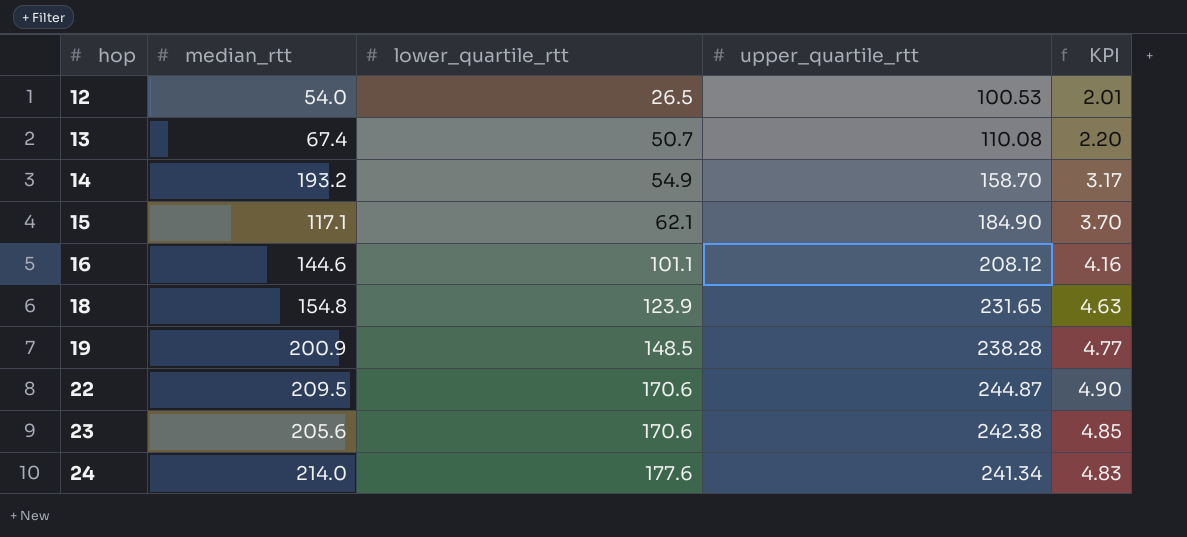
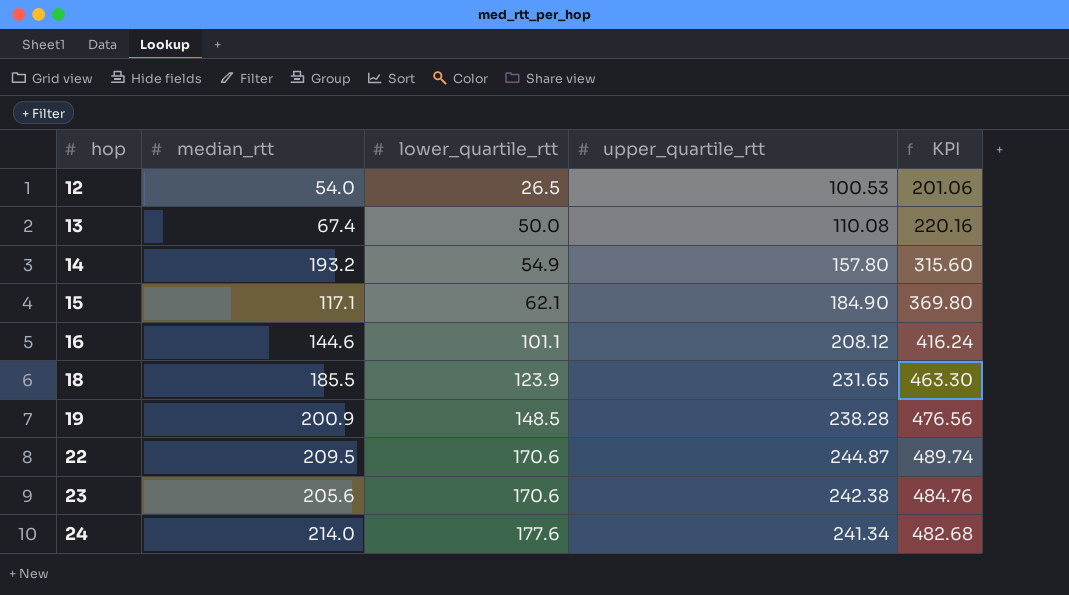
column KPI | formula: [upper_quartile_rtt] * 0.02 -> [upper_quartile_rtt] * 2
13 | lower_quartile_rtt: 50.7 -> 50.0
14 | upper_quartile_rtt: 158.70 -> 157.80
18 | median_rtt: 154.8 -> 185.5

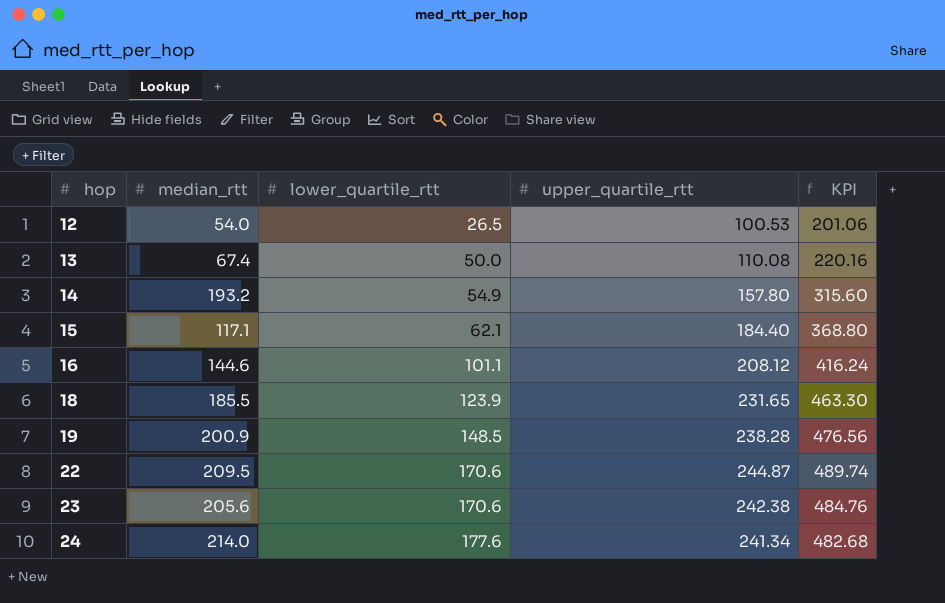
15 | upper_quartile_rtt: 184.90 -> 184.40
15 | KPI: 369.80 -> 368.80

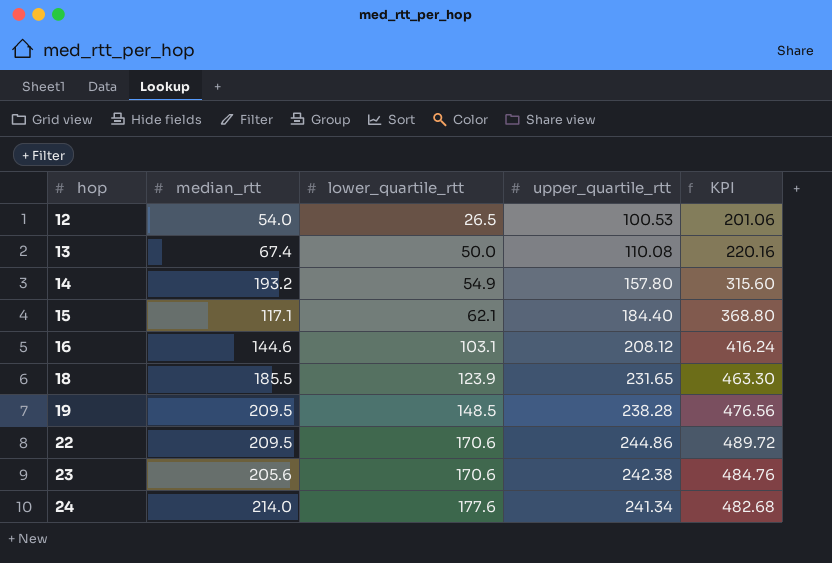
16 | lower_quartile_rtt: 101.1 -> 103.1
19 | median_rtt: 200.9 -> 209.5
22 | upper_quartile_rtt: 244.87 -> 244.86
22 | KPI: 489.74 -> 489.72

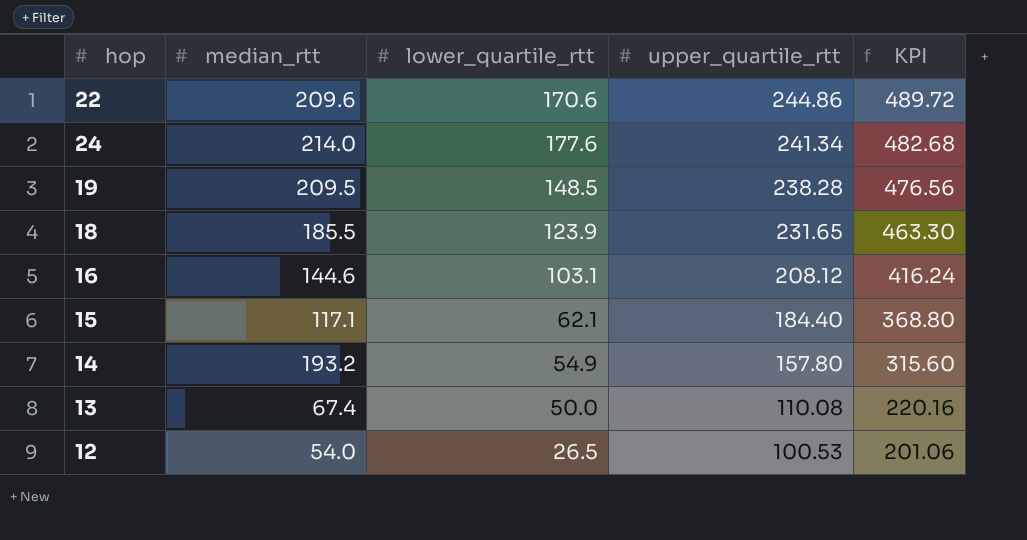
row order: hop ascending -> upper_quartile_rtt descending
row 23: 205.6 | 170.6 | 242.38 | 484.76 -> none
22 | median_rtt: 209.5 -> 209.6

